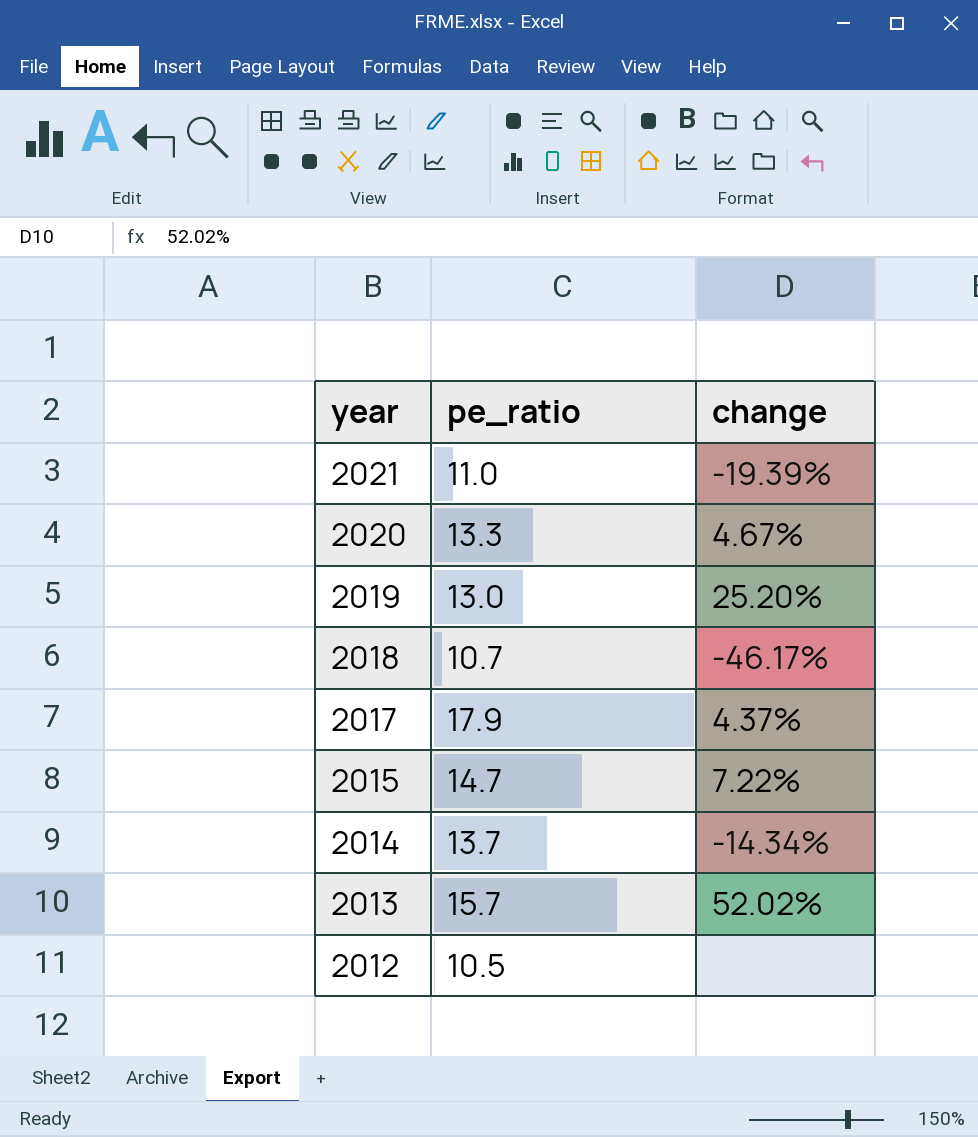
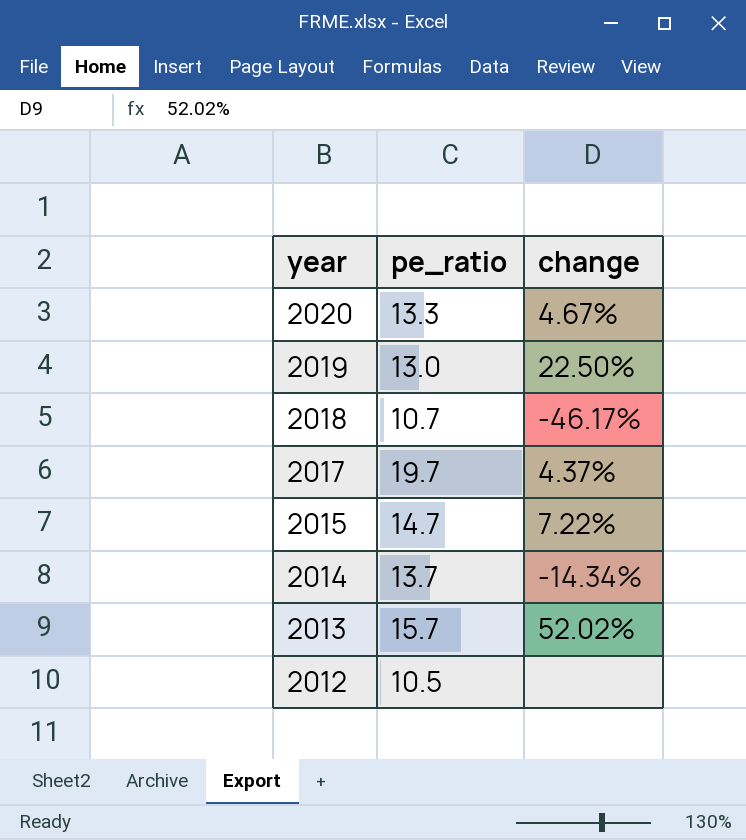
row 2021: 11.0 | -19.39% -> none
2019 | change: 25.20% -> 22.50%
2017 | pe_ratio: 17.9 -> 19.7

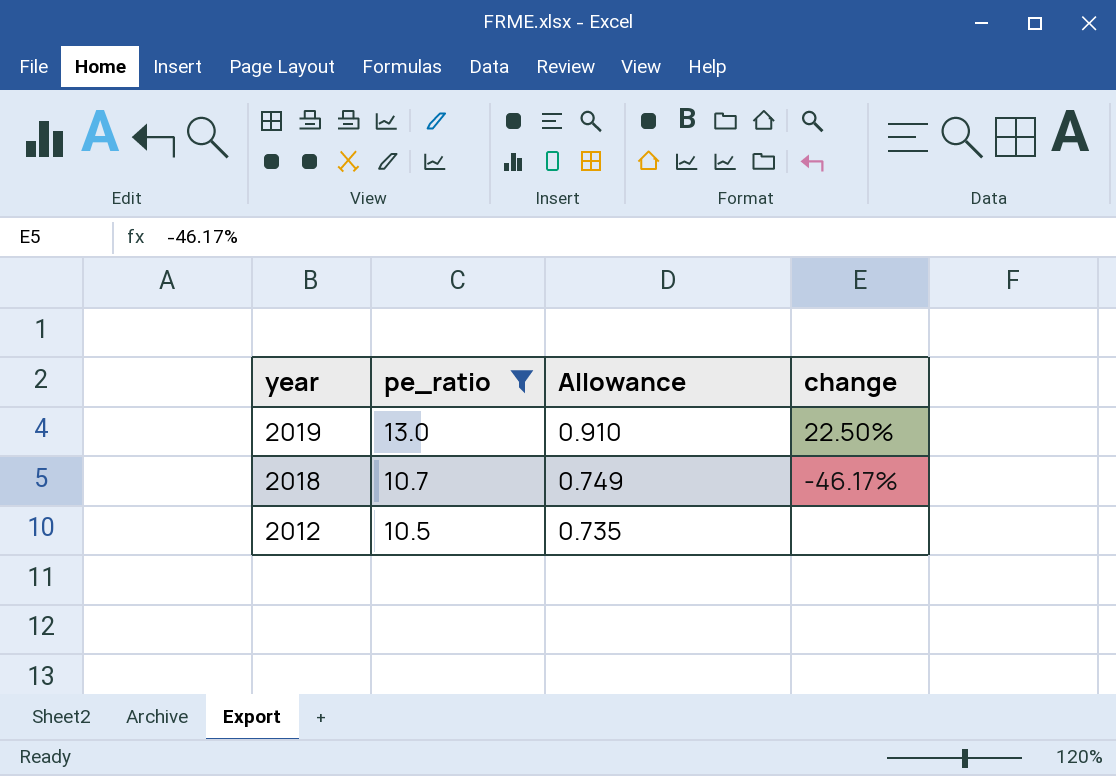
filter: none -> pe_ratio <= 13.0
column Allowance | formula: none -> [pe_ratio] * 0.07

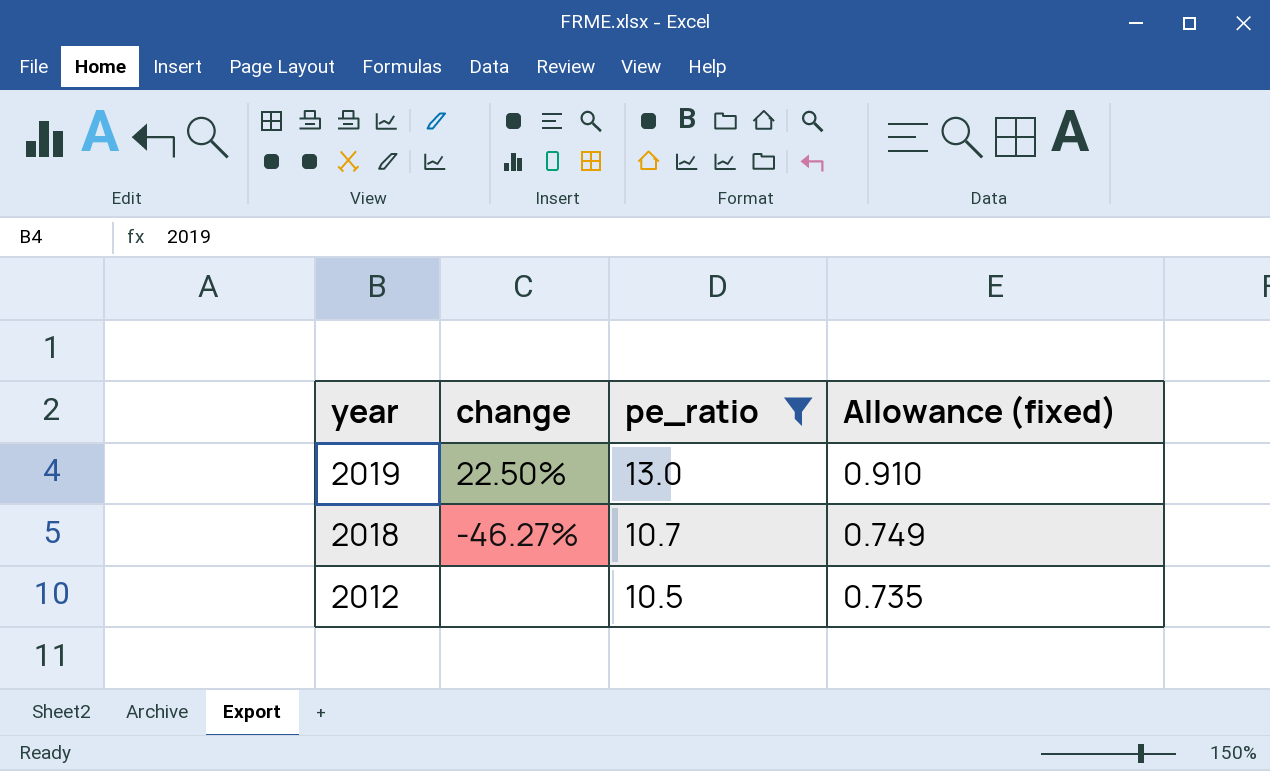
column change | position: 4 -> 2
column name: Allowance -> Allowance (fixed)
2018 | change: -46.17% -> -46.27%

